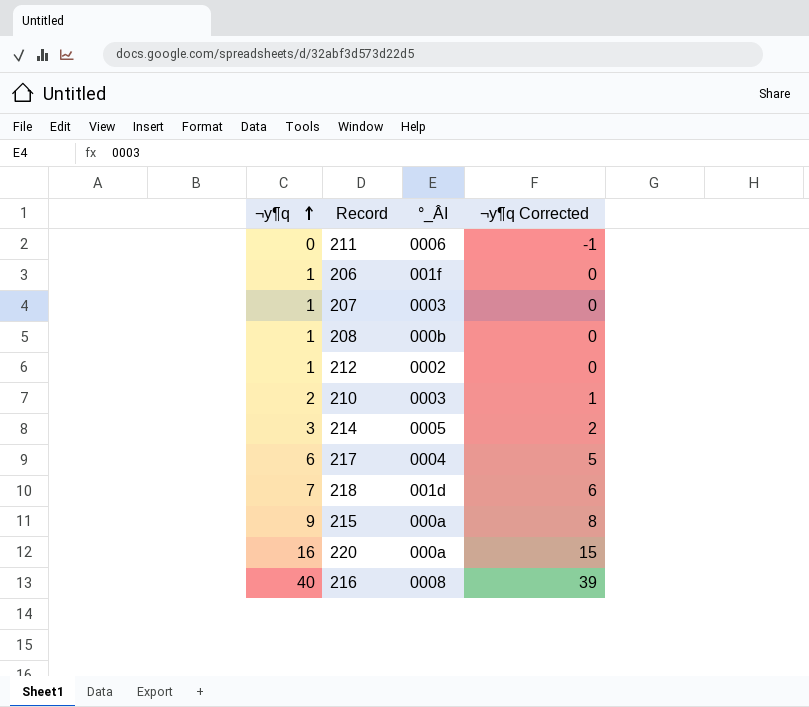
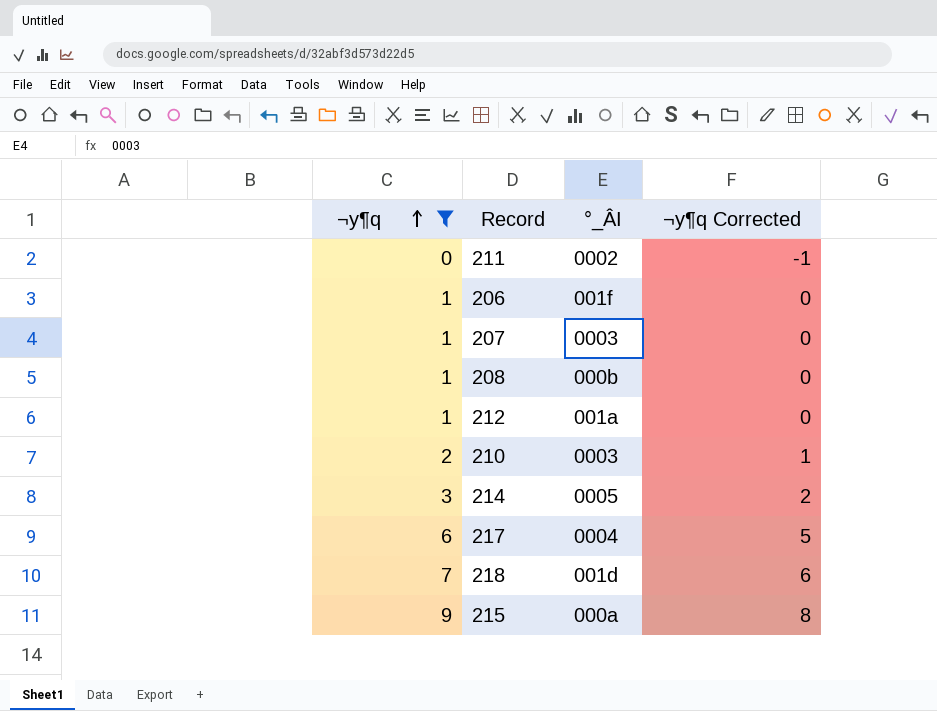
filter: none -> ¬y¶q <= 9
211 | °_ÂI: 0006 -> 0002
212 | °_ÂI: 0002 -> 001a

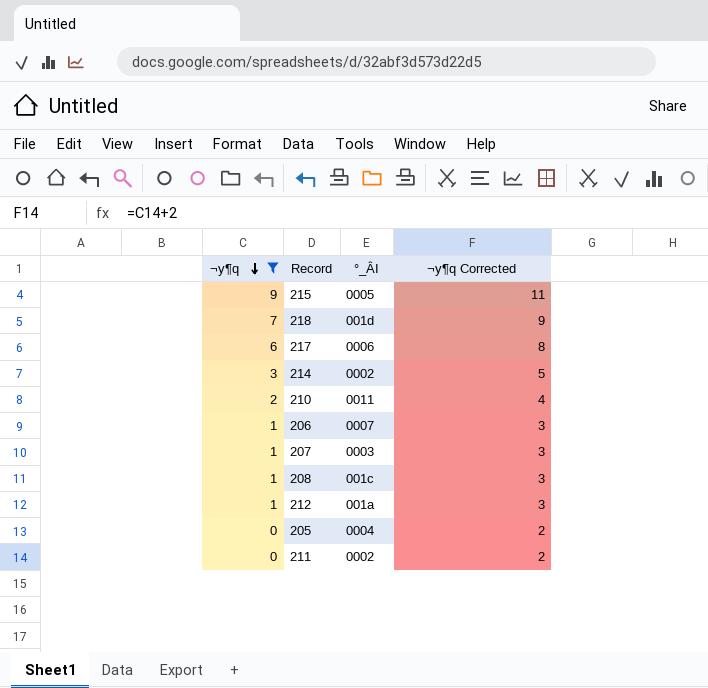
row order: ¬y¶q ascending -> ¬y¶q descending
column ¬y¶q Corrected | formula: [¬y¶q] - 1 -> [¬y¶q] + 2
215 | °_ÂI: 000a -> 0005
217 | °_ÂI: 0004 -> 0006
214 | °_ÂI: 0005 -> 0002
210 | °_ÂI: 0003 -> 0011
206 | °_ÂI: 001f -> 0007
208 | °_ÂI: 000b -> 001c
row 205: none -> 0 | 0004 | 2

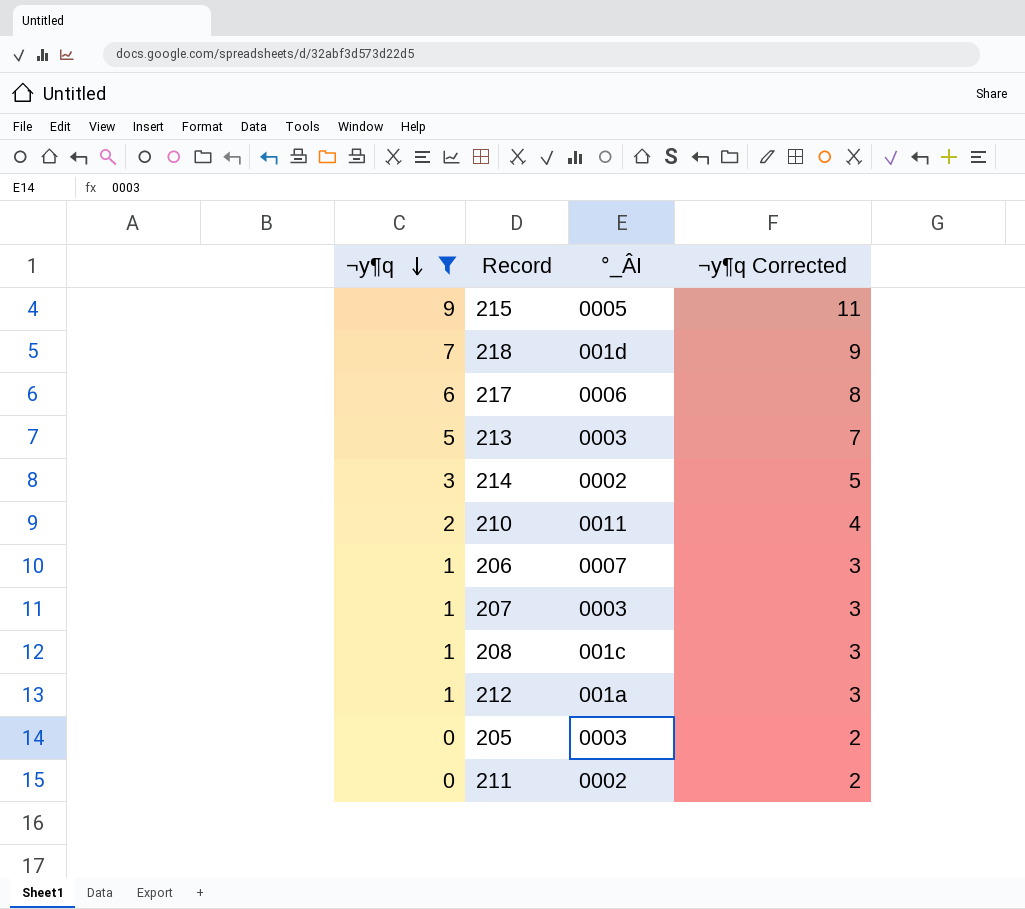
row 213: none -> 5 | 0003 | 7
205 | °_ÂI: 0004 -> 0003

